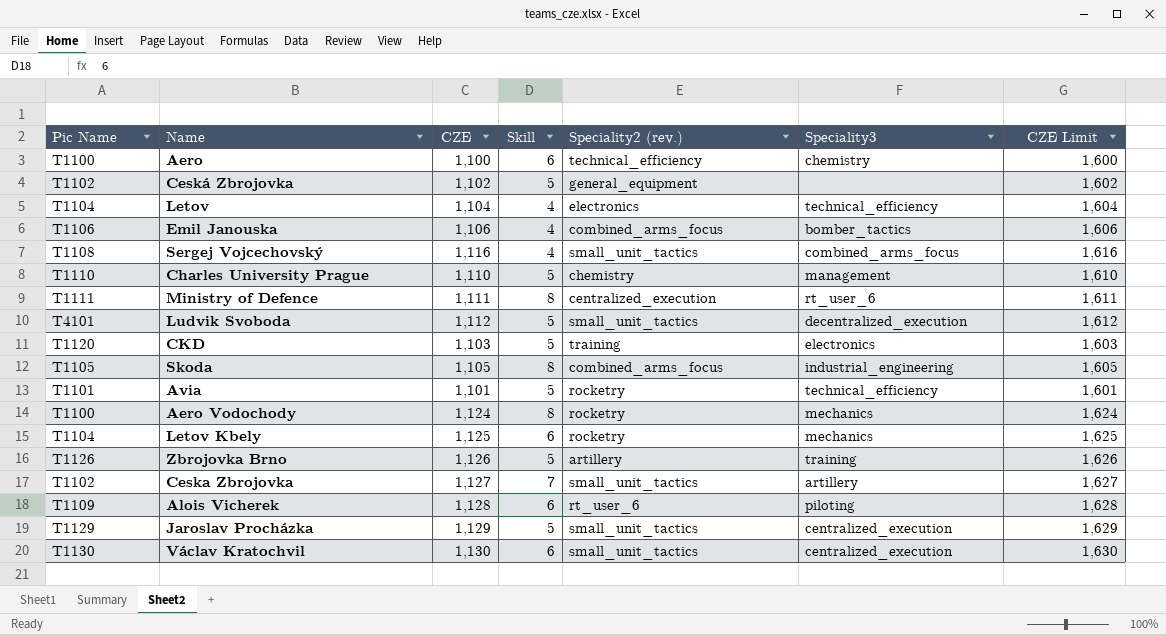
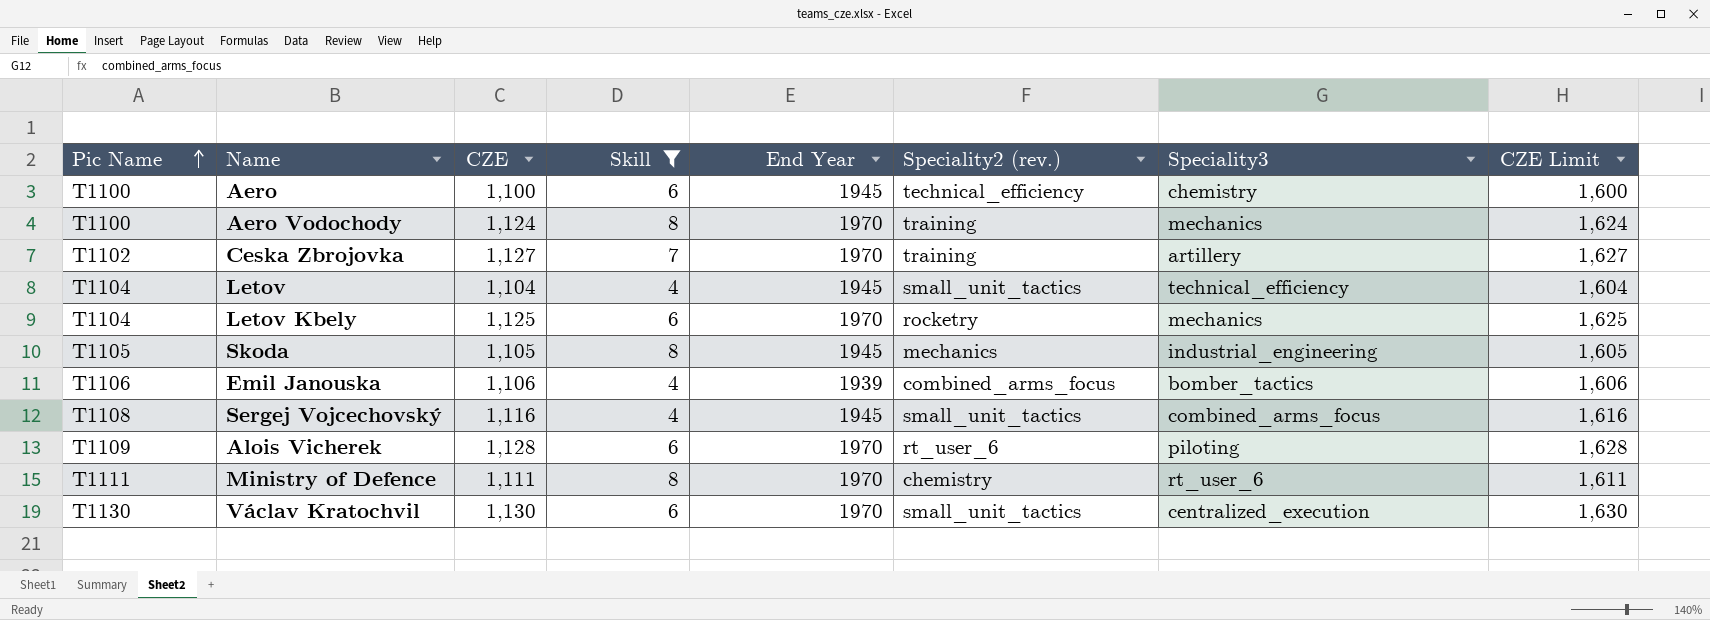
filter: none -> Skill != 5
row order: none -> Pic Name ascending
column End Year | position: none -> 5
Aero Vodochody | Speciality2 (rev.): rocketry -> training
Ceska Zbrojovka | Speciality2 (rev.): small_unit_tactics -> training
Letov | Speciality2 (rev.): electronics -> small_unit_tactics
Skoda | Speciality2 (rev.): combined_arms_focus -> mechanics
Ministry of Defence | Speciality2 (rev.): centralized_execution -> chemistry

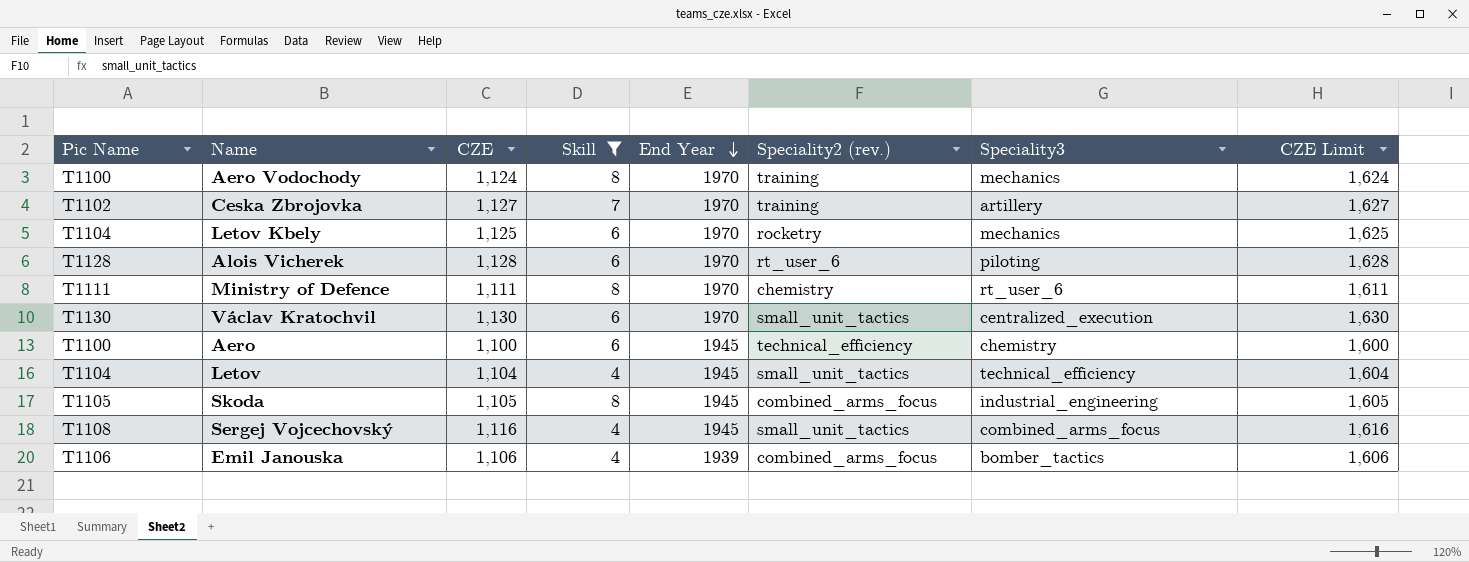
row order: Pic Name ascending -> End Year descending
Alois Vicherek | Pic Name: T1109 -> T1128
Skoda | Speciality2 (rev.): mechanics -> combined_arms_focus

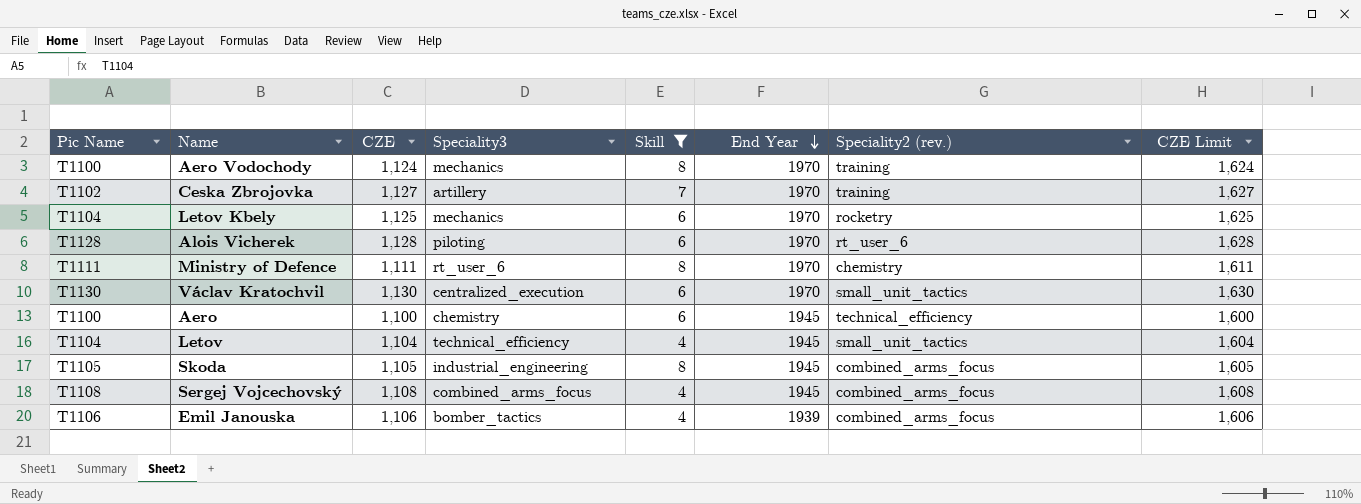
column Speciality3 | position: 7 -> 4
Sergej Vojcechovský | CZE: 1,116 -> 1,108
Sergej Vojcechovský | Speciality2 (rev.): small_unit_tactics -> combined_arms_focus
Sergej Vojcechovský | CZE Limit: 1,616 -> 1,608

